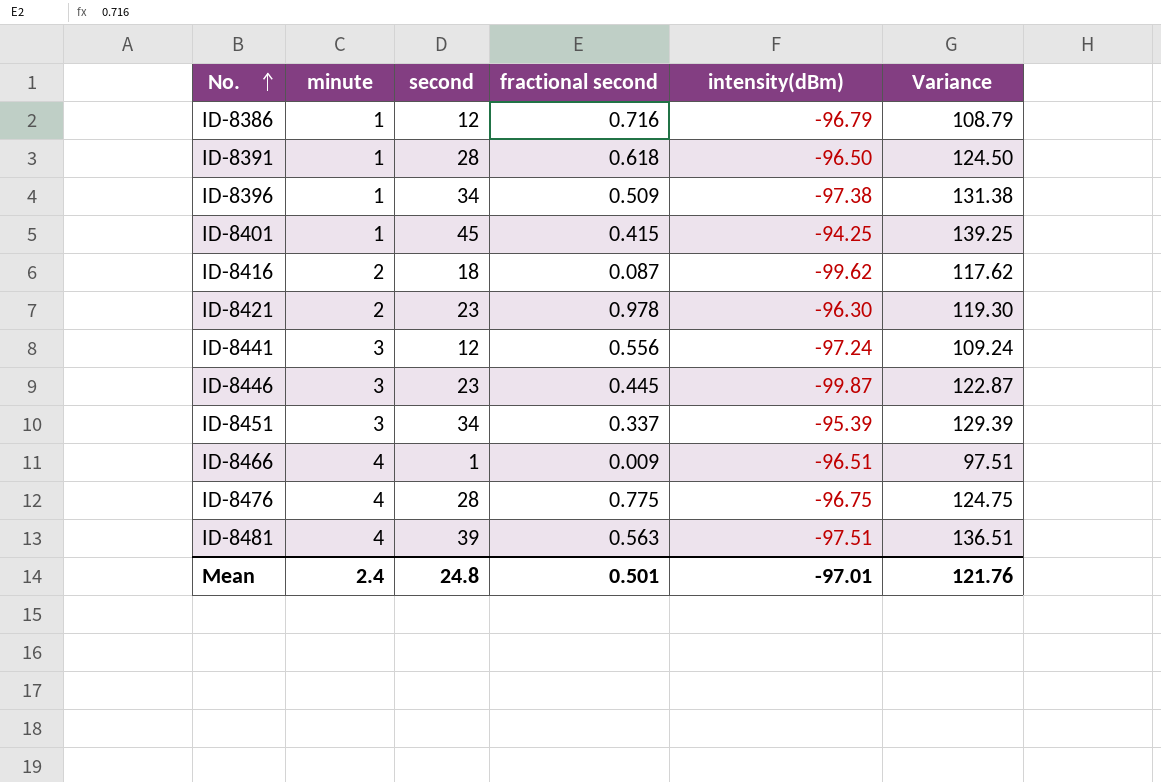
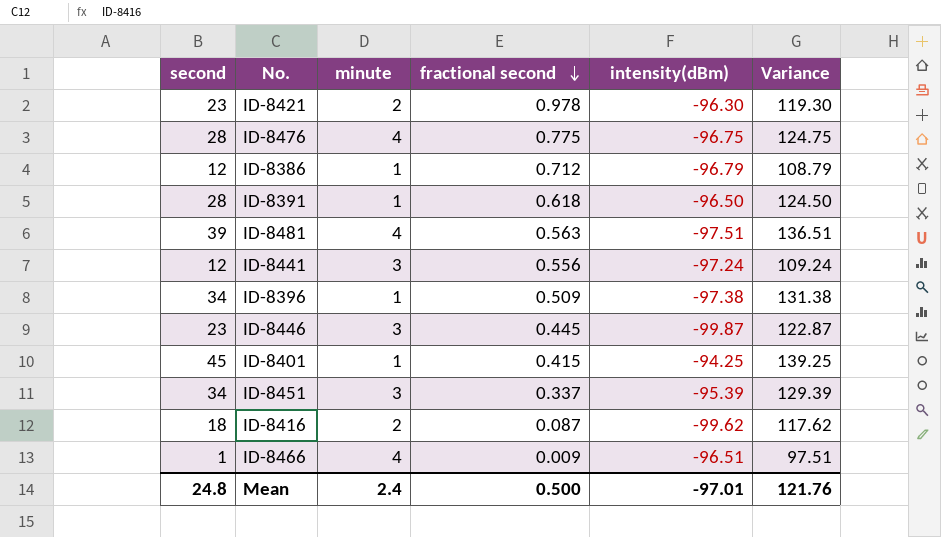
row order: No. ascending -> fractional second descending
column second | position: 3 -> 1
ID-8386 | fractional second: 0.716 -> 0.712
Mean | fractional second: 0.501 -> 0.500

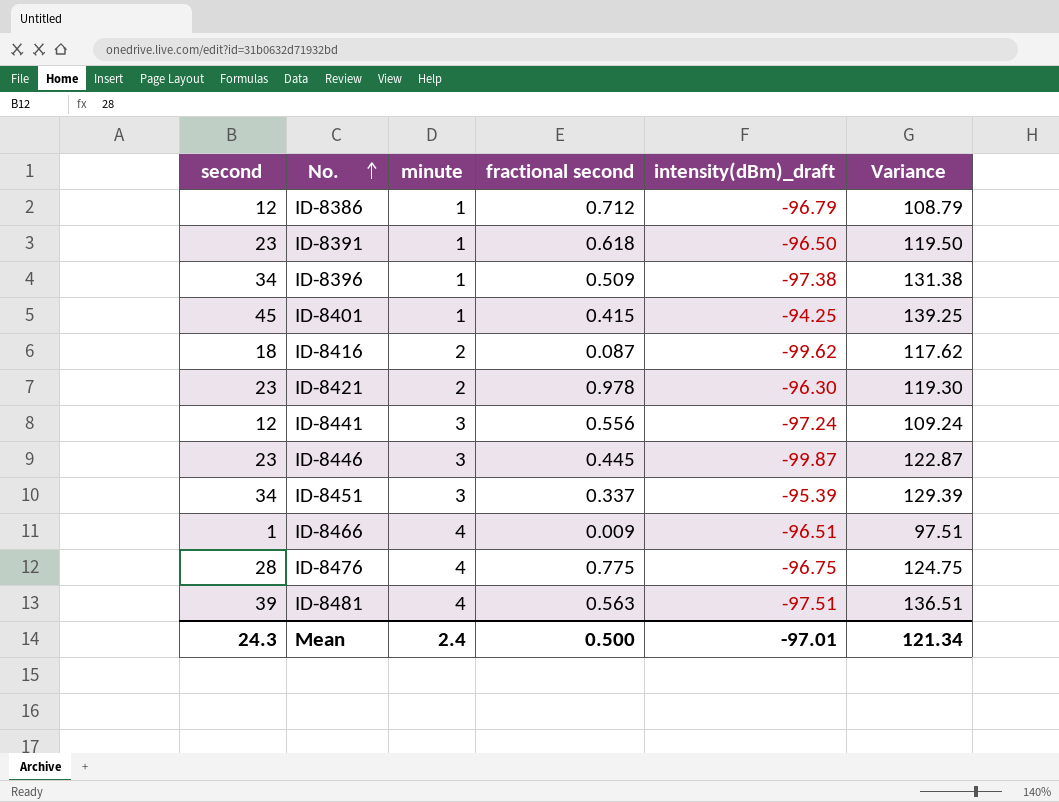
row order: fractional second descending -> No. ascending
column name: intensity(dBm) -> intensity(dBm)_draft
ID-8391 | second: 28 -> 23
ID-8391 | Variance: 124.50 -> 119.50
Mean | second: 24.8 -> 24.3
Mean | Variance: 121.76 -> 121.34

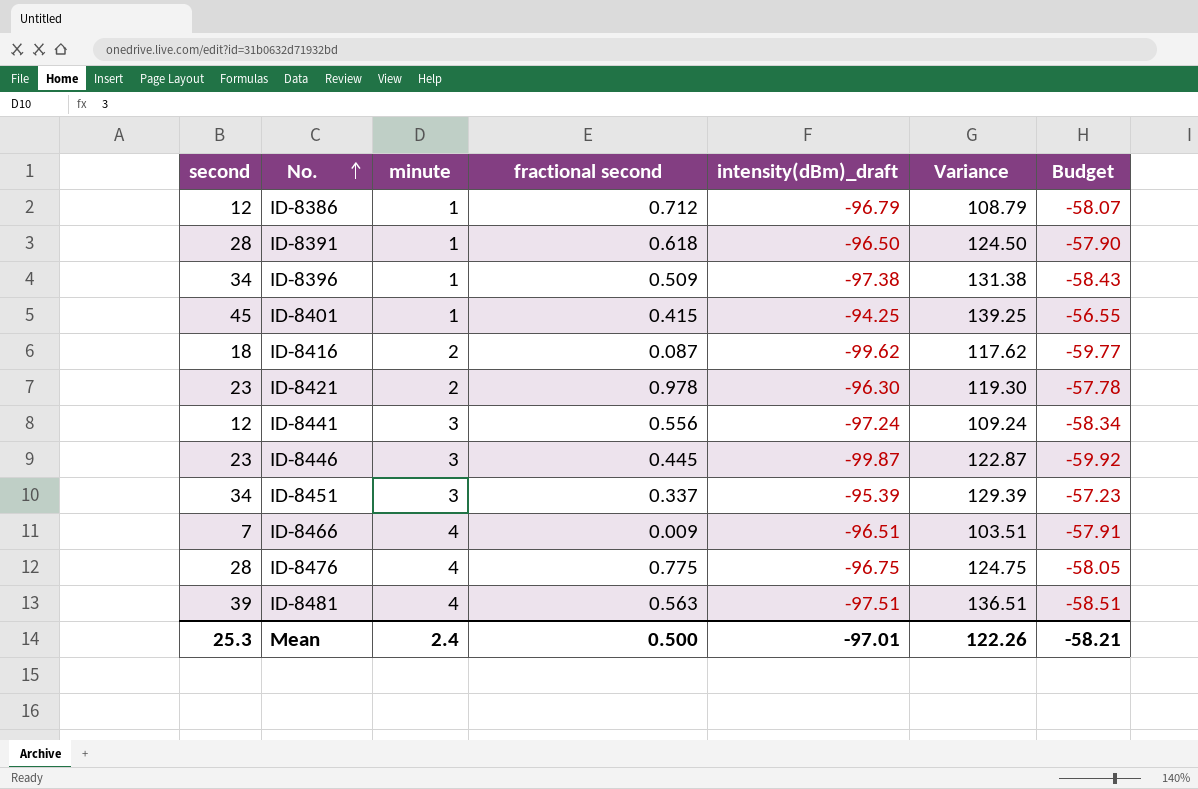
column Budget | formula: none -> [intensity(dBm)_draft] * 0.6
ID-8391 | second: 23 -> 28
ID-8391 | Variance: 119.50 -> 124.50
ID-8466 | second: 1 -> 7
ID-8466 | Variance: 97.51 -> 103.51
Mean | second: 24.3 -> 25.3
Mean | Variance: 121.34 -> 122.26

